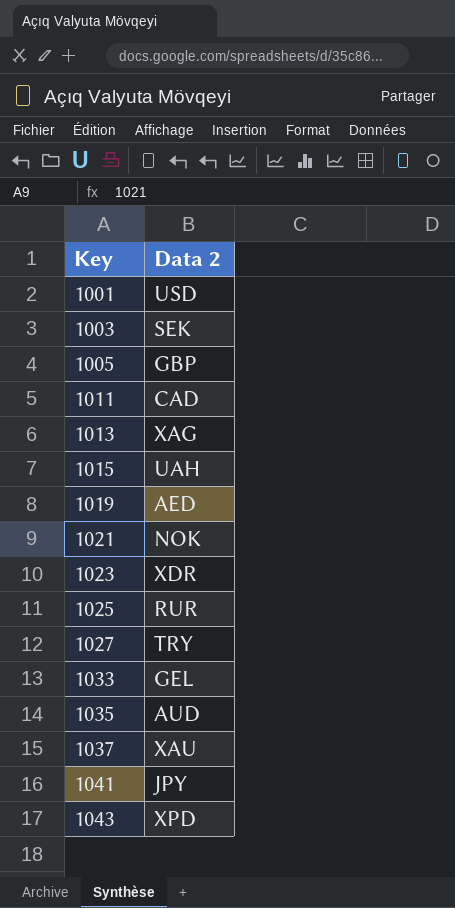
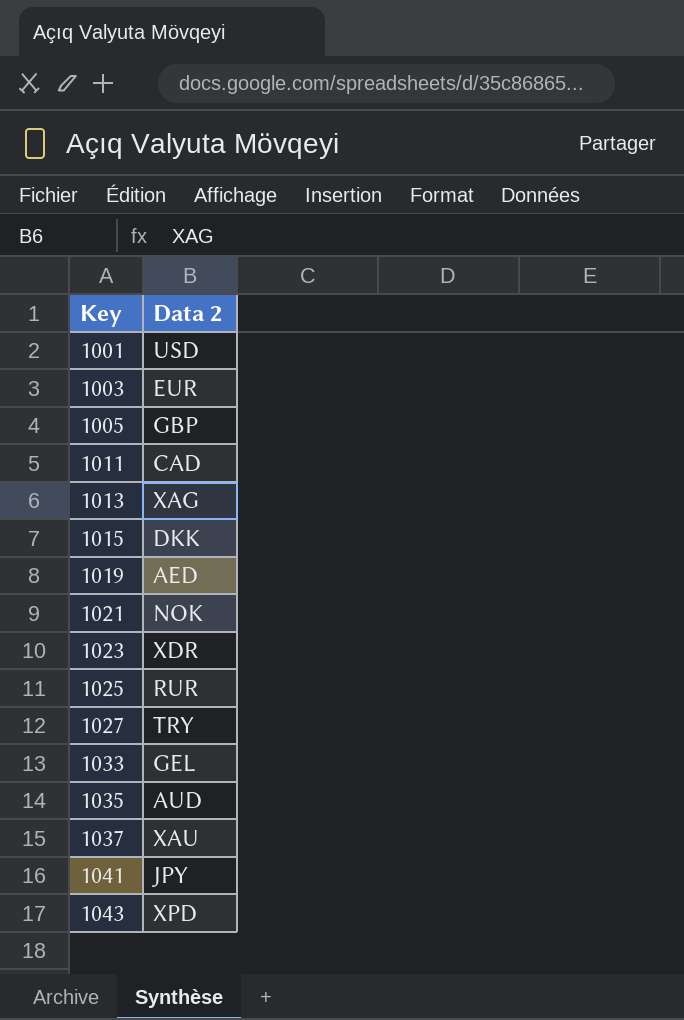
1003 | Data 2: SEK -> EUR
1015 | Data 2: UAH -> DKK

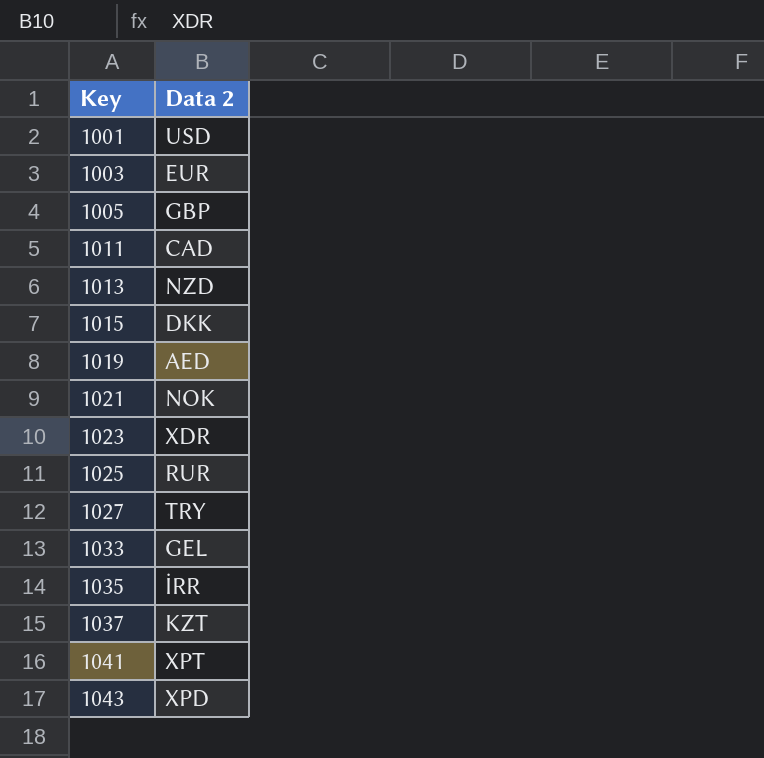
1013 | Data 2: XAG -> NZD
1035 | Data 2: AUD -> İRR
1037 | Data 2: XAU -> KZT
1041 | Data 2: JPY -> XPT

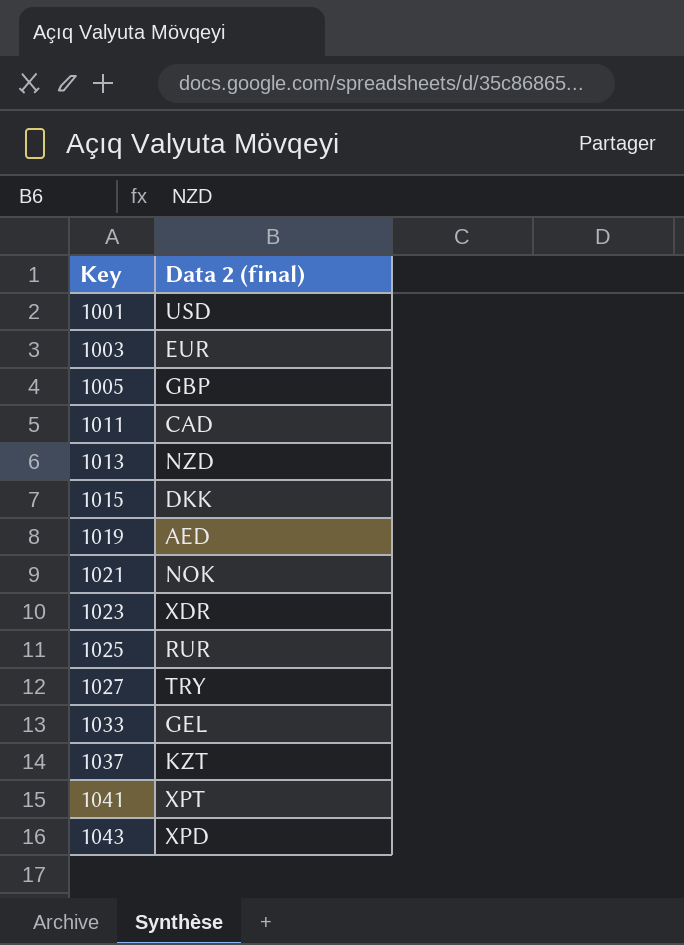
column name: Data 2 -> Data 2 (final)
row 1035: İRR -> none

